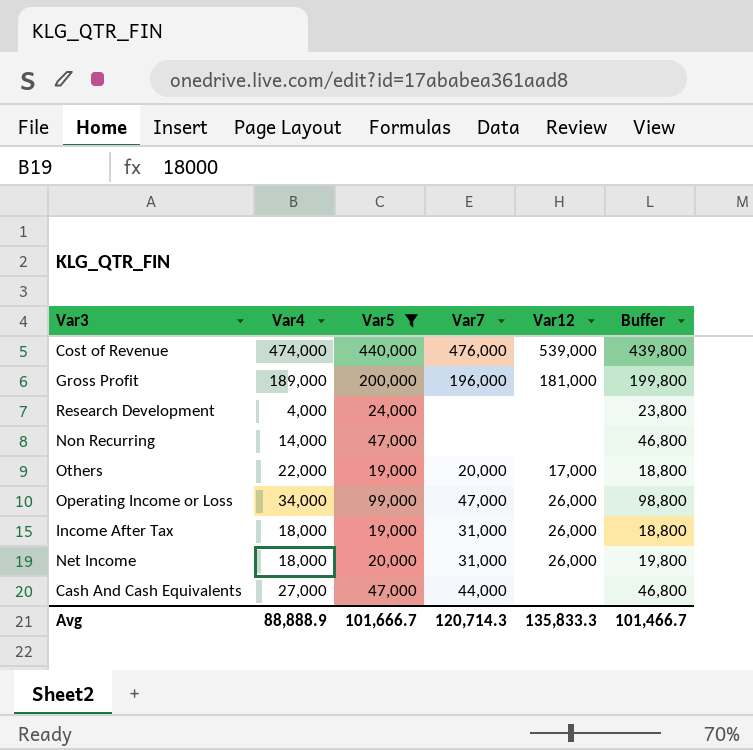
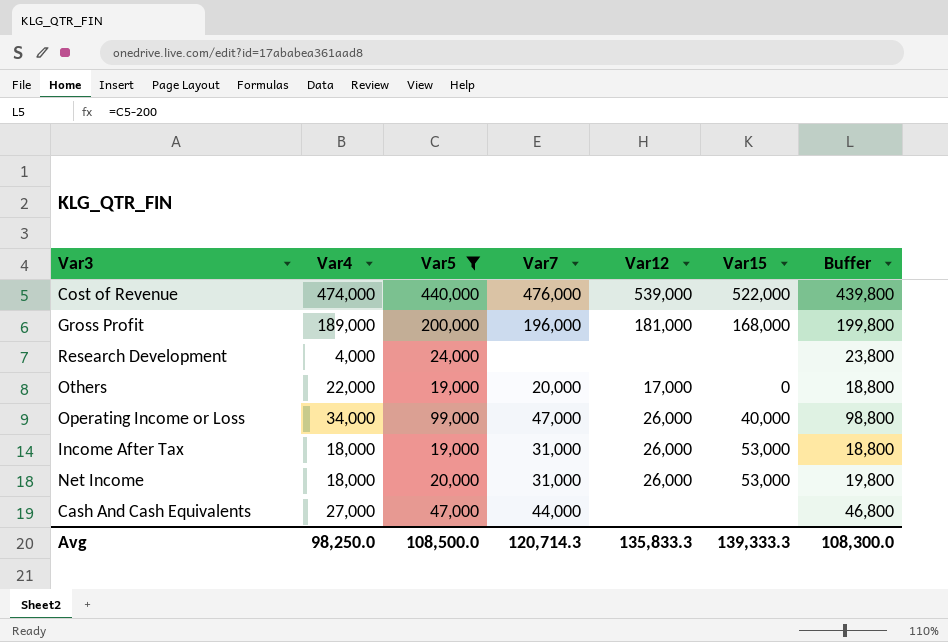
column Var15 | position: none -> 6
row Non Recurring: 14,000 | 47,000 | none | none | 46,800 -> none
Avg | Var4: 88,888.9 -> 98,250.0
Avg | Var5: 101,666.7 -> 108,500.0
Avg | Buffer: 101,466.7 -> 108,300.0

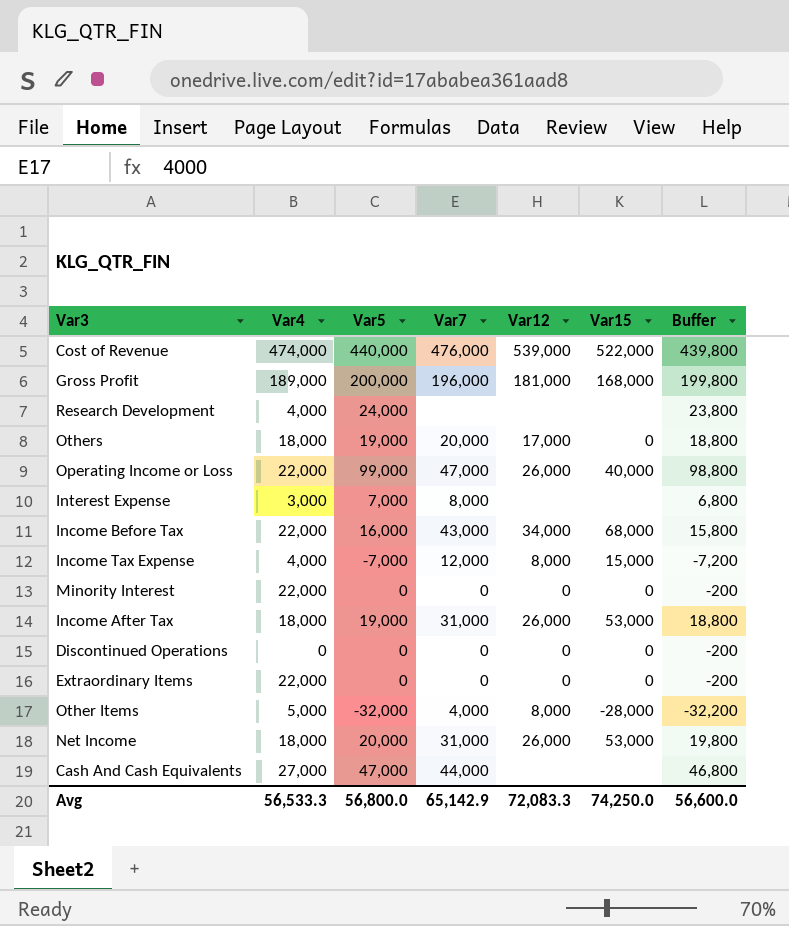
filter: Var5 >= 19,000 -> none
Others | Var4: 22,000 -> 18,000
Operating Income or Loss | Var4: 34,000 -> 22,000
Avg | Var4: 98,250.0 -> 56,533.3
Avg | Var5: 108,500.0 -> 56,800.0
Avg | Var7: 120,714.3 -> 65,142.9
Avg | Var12: 135,833.3 -> 72,083.3
Avg | Var15: 139,333.3 -> 74,250.0
Avg | Buffer: 108,300.0 -> 56,600.0

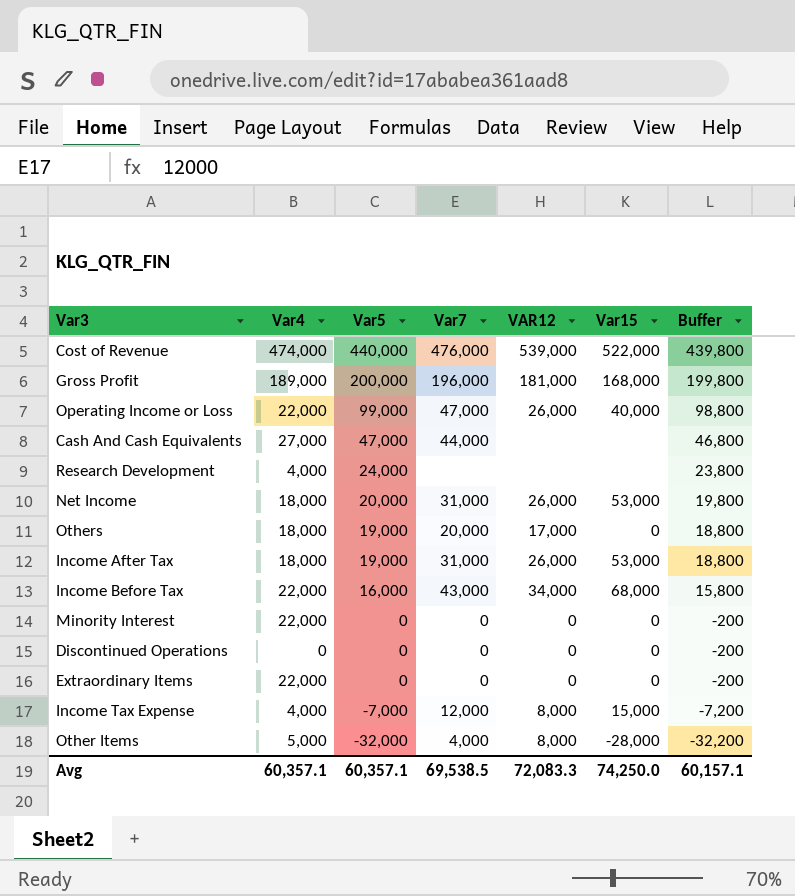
row order: none -> Var5 descending
column name: Var12 -> VAR12
row Interest Expense: 3,000 | 7,000 | 8,000 | none | none | 6,800 -> none
Avg | Var4: 56,533.3 -> 60,357.1
Avg | Var5: 56,800.0 -> 60,357.1
Avg | Var7: 65,142.9 -> 69,538.5
Avg | Buffer: 56,600.0 -> 60,157.1

